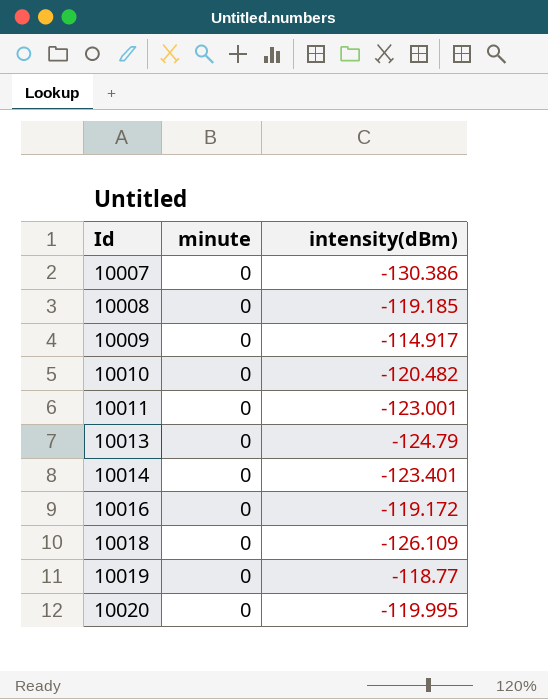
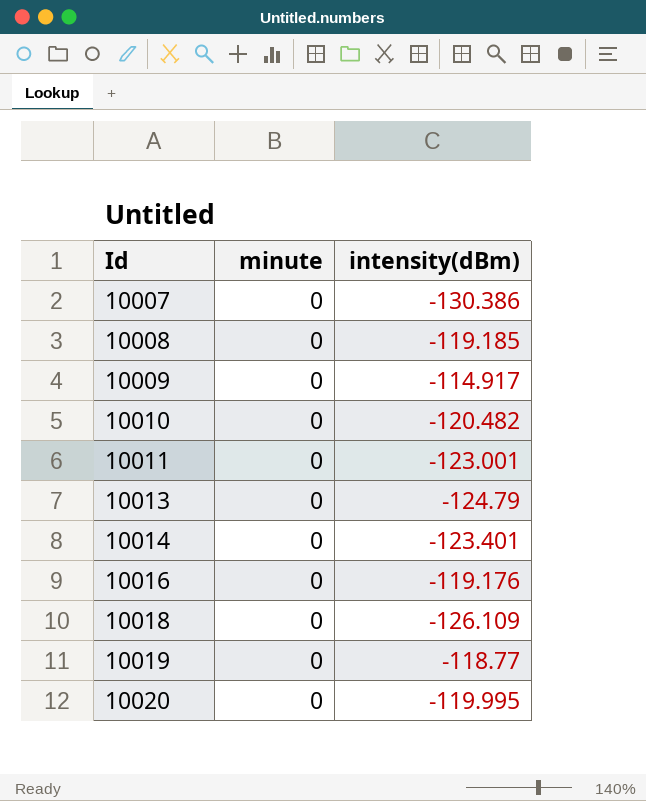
10016 | intensity(dBm): -119.172 -> -119.176

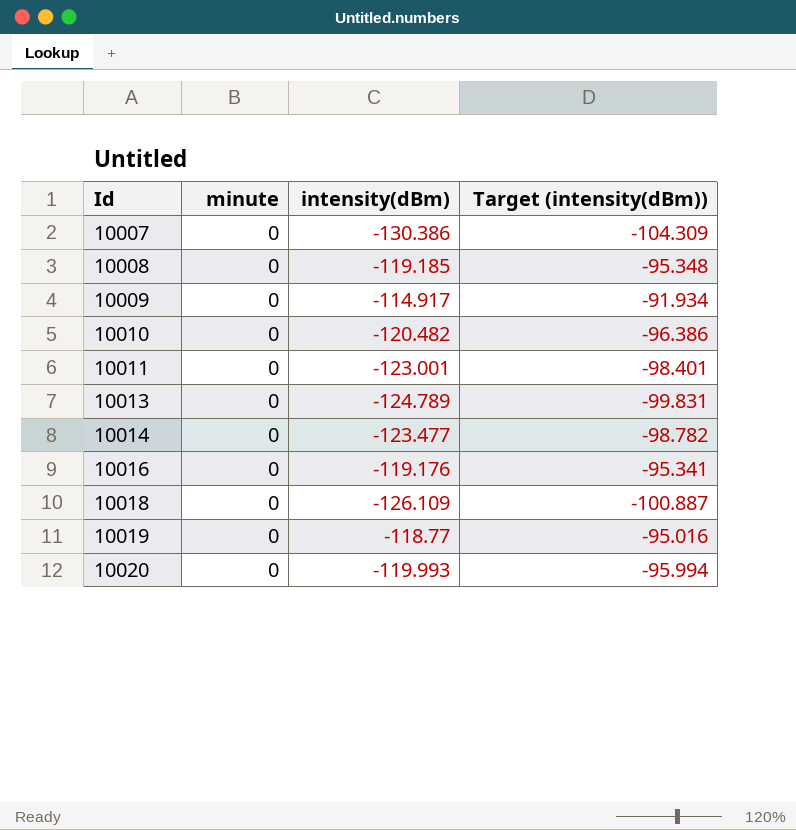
column Target (intensity(dBm)) | formula: none -> [intensity(dBm)] * 0.8
10013 | intensity(dBm): -124.79 -> -124.789
10014 | intensity(dBm): -123.401 -> -123.477
10020 | intensity(dBm): -119.995 -> -119.993

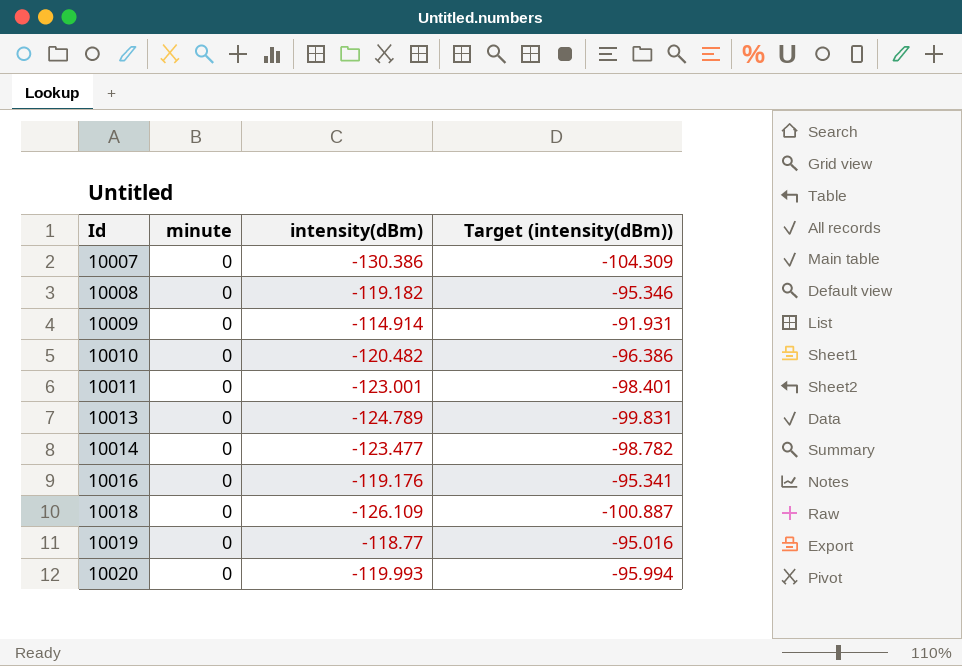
10008 | intensity(dBm): -119.185 -> -119.182
10008 | Target (intensity(dBm)): -95.348 -> -95.346
10009 | intensity(dBm): -114.917 -> -114.914
10009 | Target (intensity(dBm)): -91.934 -> -91.931

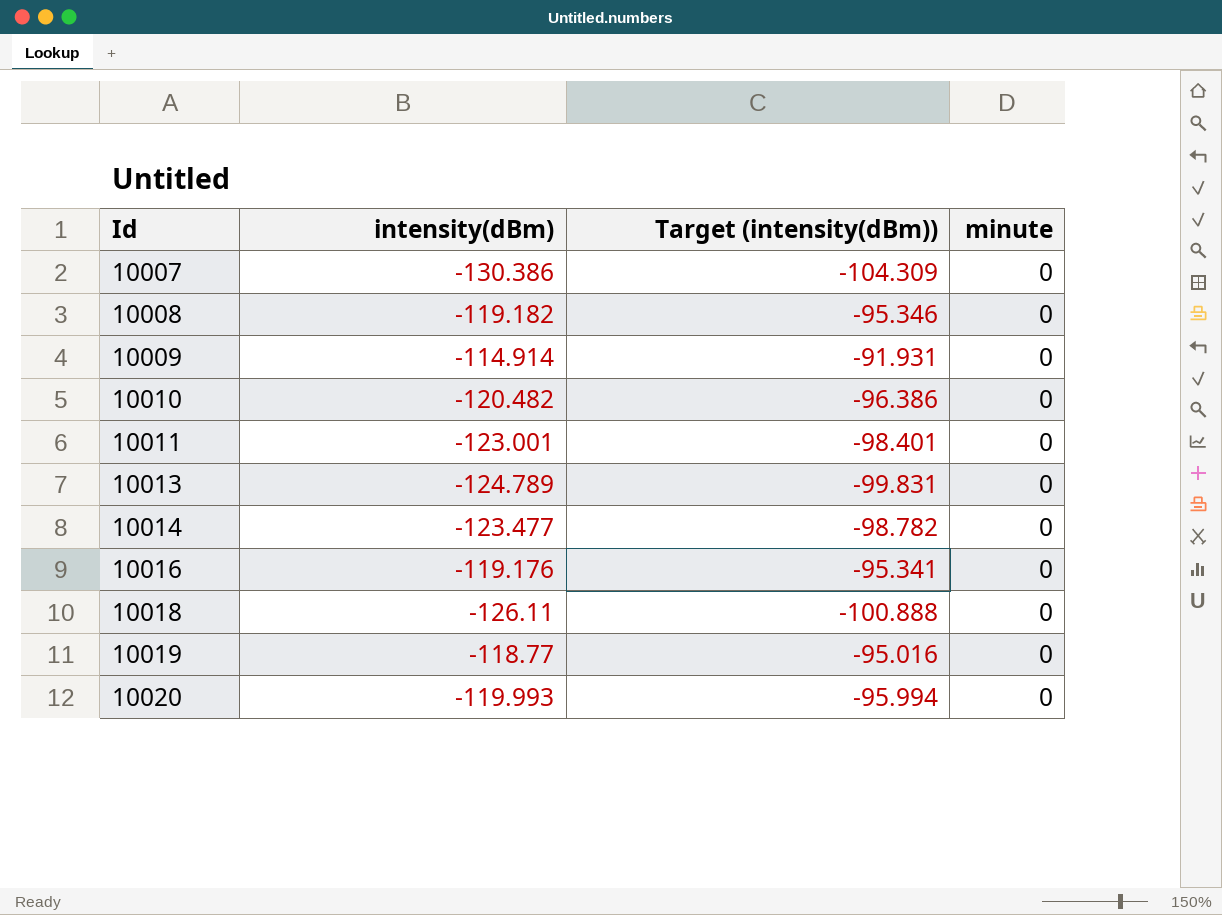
column minute | position: 2 -> 4
10018 | intensity(dBm): -126.109 -> -126.11
10018 | Target (intensity(dBm)): -100.887 -> -100.888

